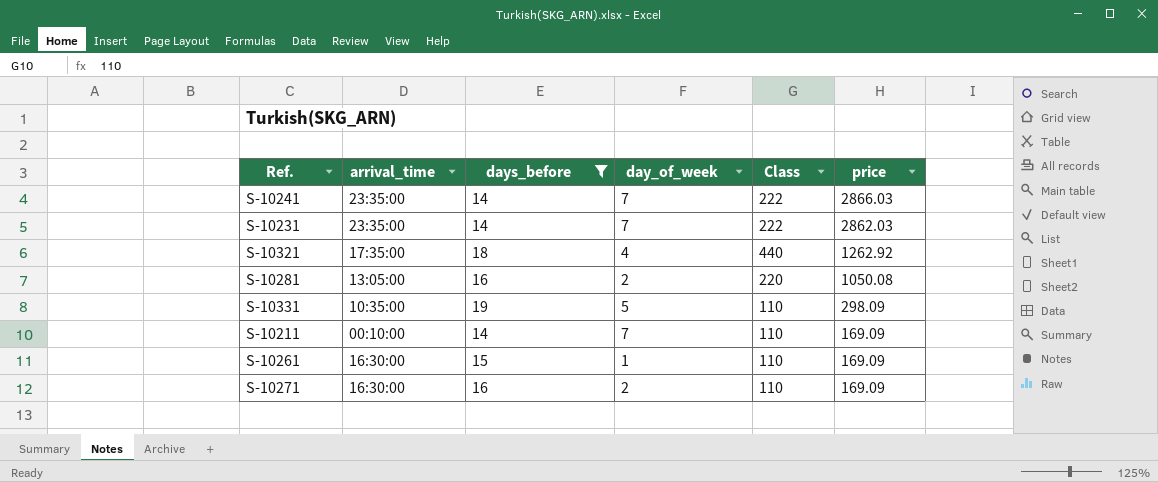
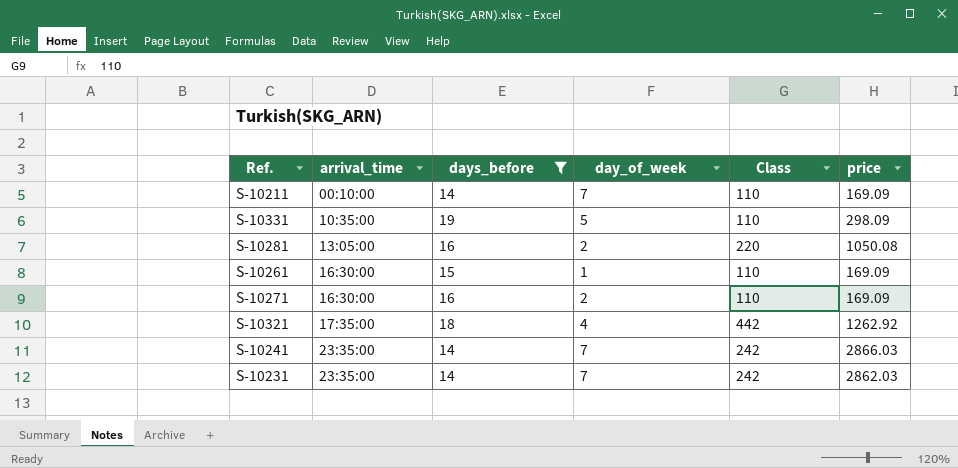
row order: price descending -> arrival_time ascending
S-10321 | Class: 440 -> 442
S-10241 | Class: 222 -> 242
S-10231 | Class: 222 -> 242

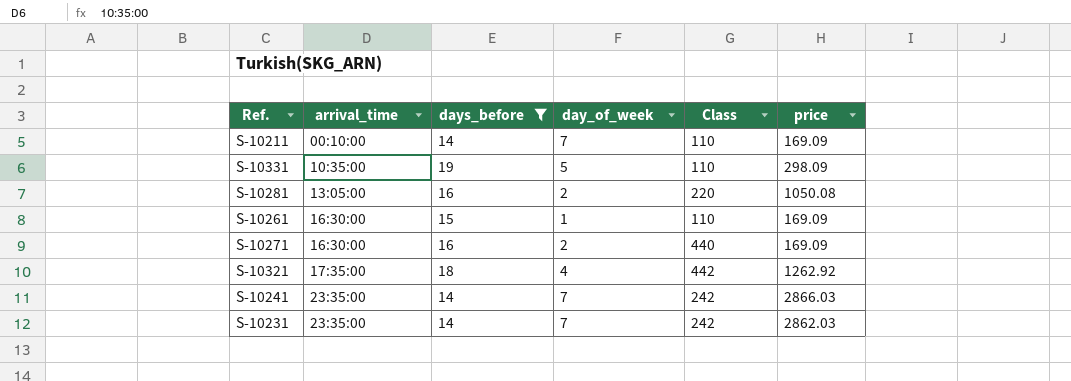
S-10271 | Class: 110 -> 440

